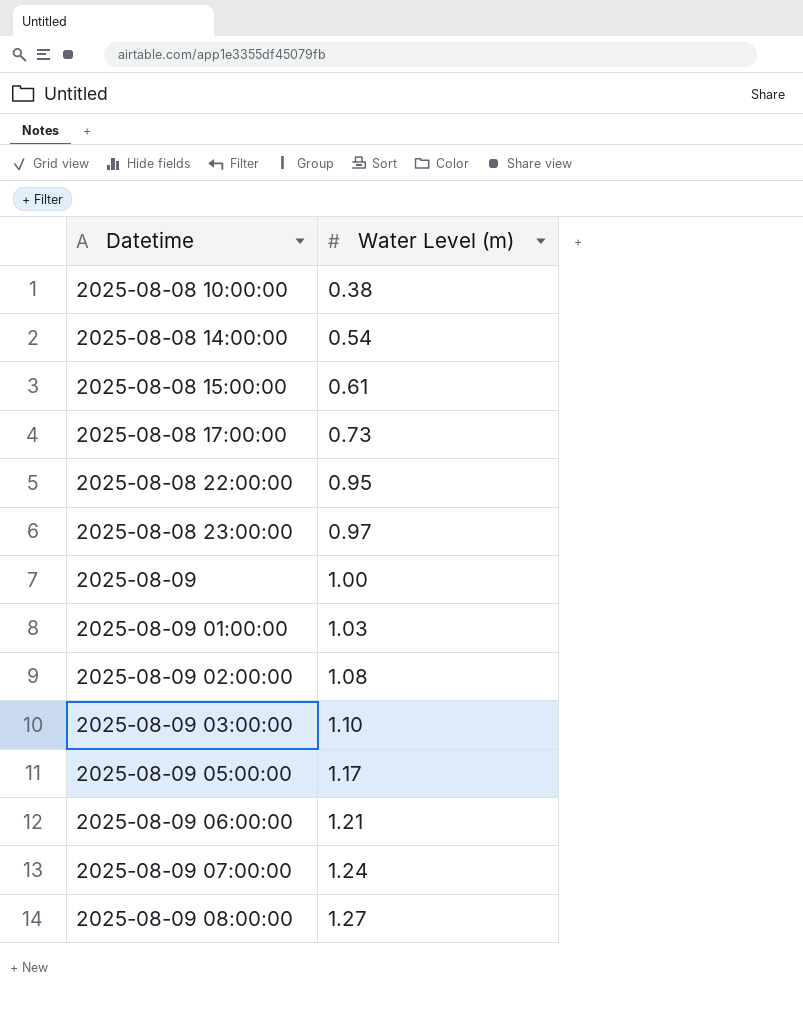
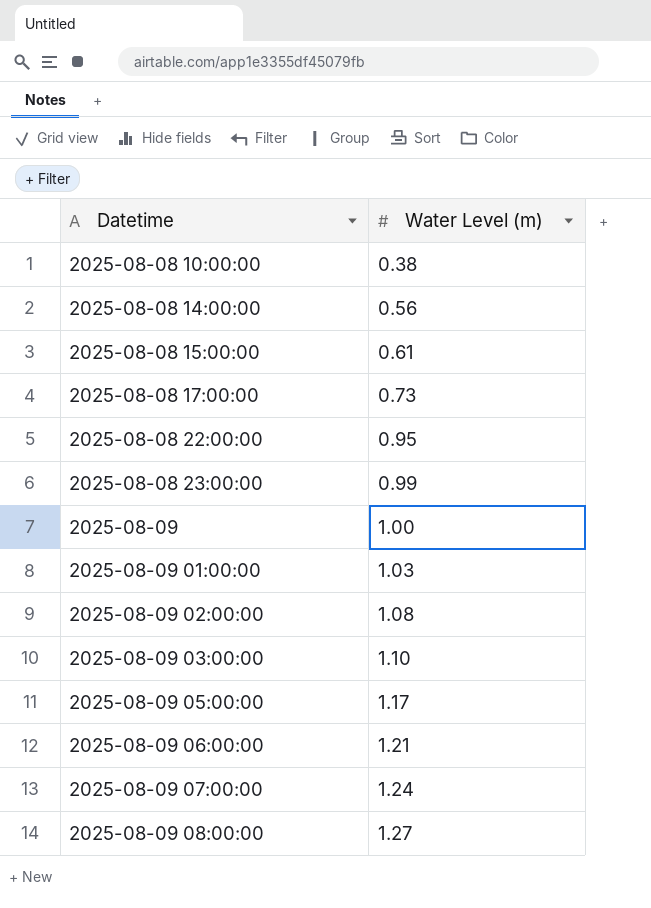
2025-08-08 14:00:00 | Water Level (m): 0.54 -> 0.56
2025-08-08 23:00:00 | Water Level (m): 0.97 -> 0.99

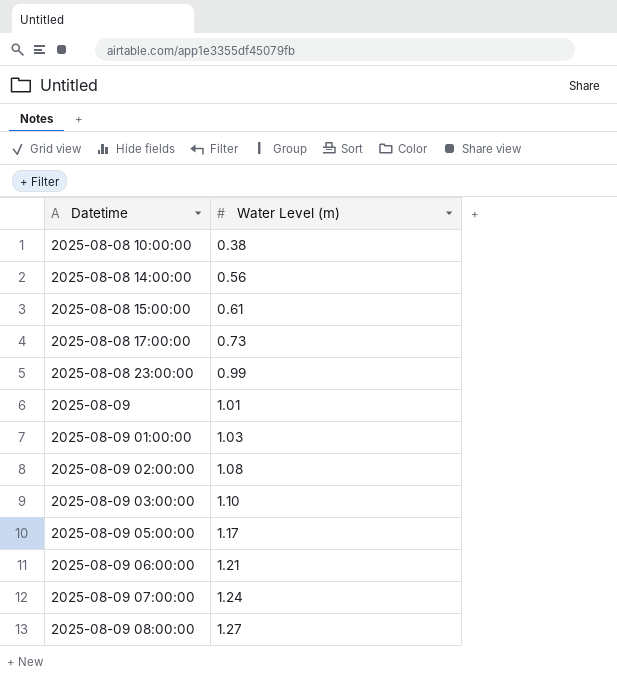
row 2025-08-08 22:00:00: 0.95 -> none
2025-08-09 | Water Level (m): 1.00 -> 1.01

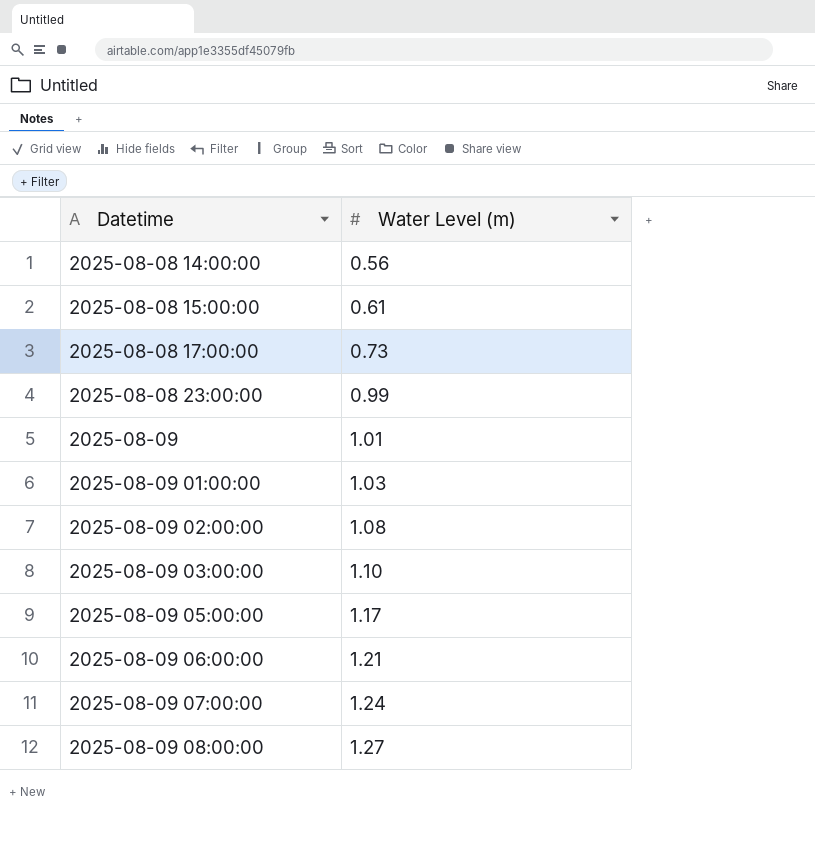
row 2025-08-08 10:00:00: 0.38 -> none

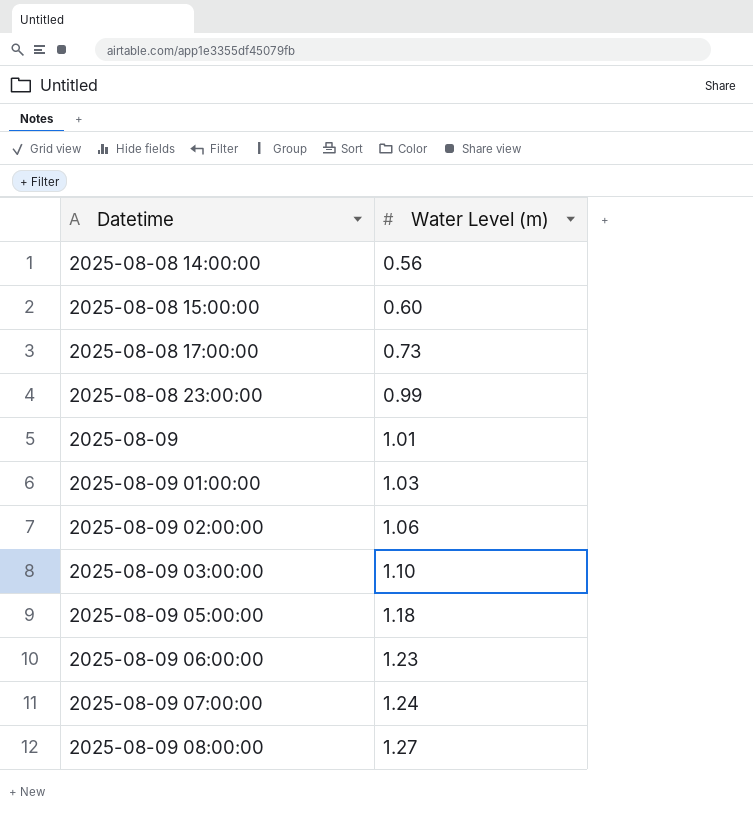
2025-08-08 15:00:00 | Water Level (m): 0.61 -> 0.60
2025-08-09 02:00:00 | Water Level (m): 1.08 -> 1.06
2025-08-09 05:00:00 | Water Level (m): 1.17 -> 1.18
2025-08-09 06:00:00 | Water Level (m): 1.21 -> 1.23

